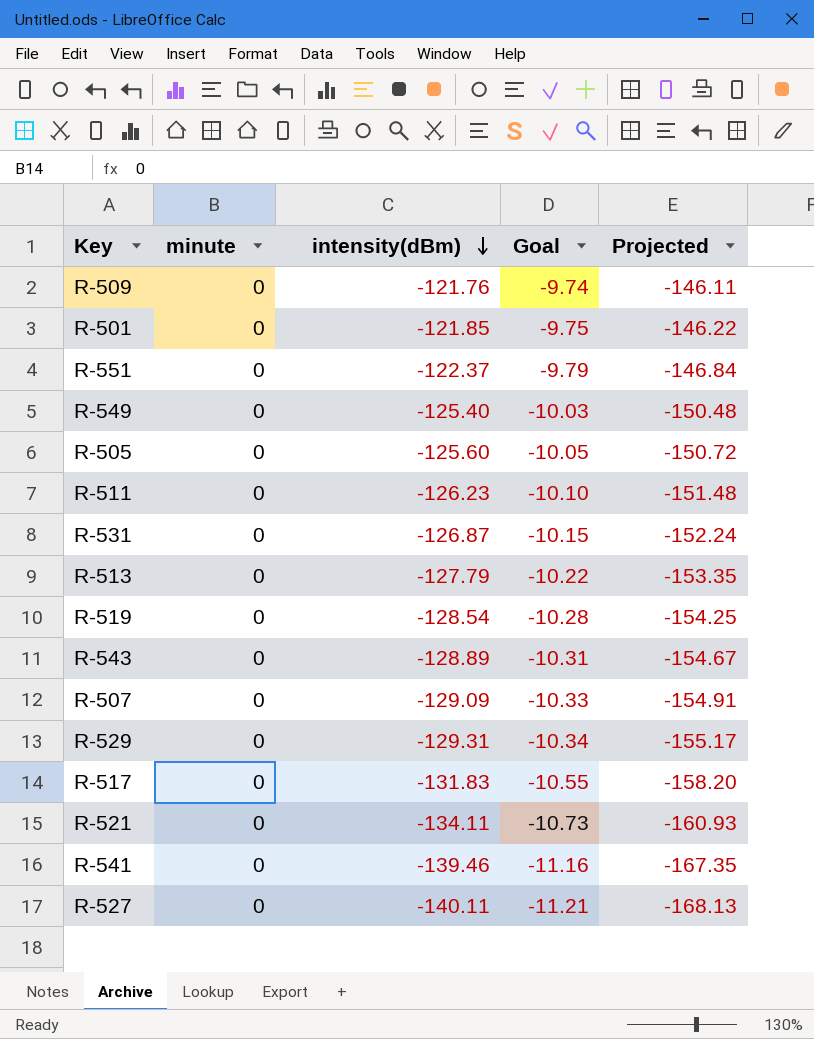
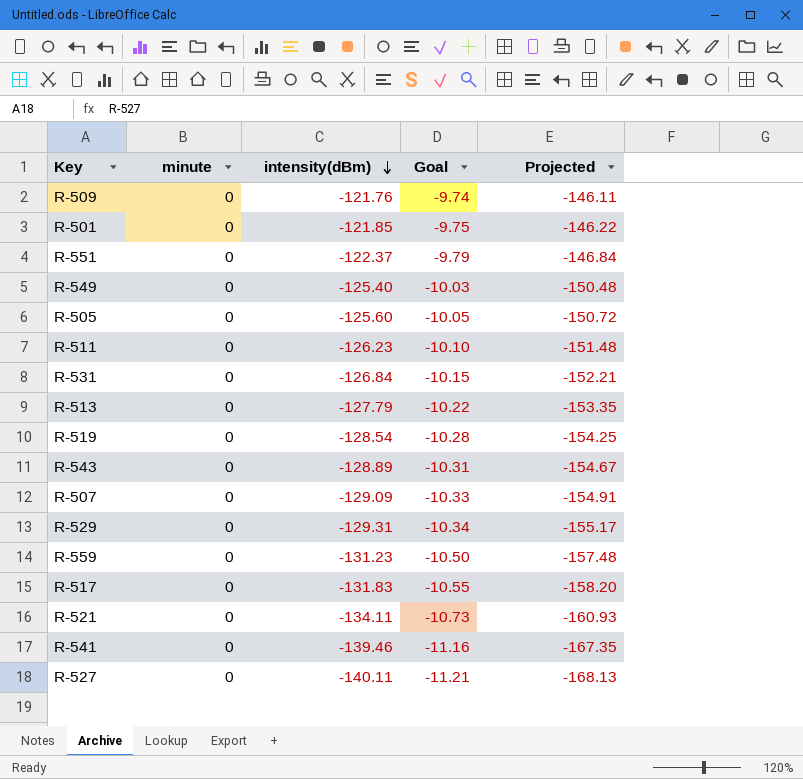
R-531 | intensity(dBm): -126.87 -> -126.84
R-531 | Projected: -152.24 -> -152.21
row R-559: none -> 0 | -131.23 | -10.50 | -157.48

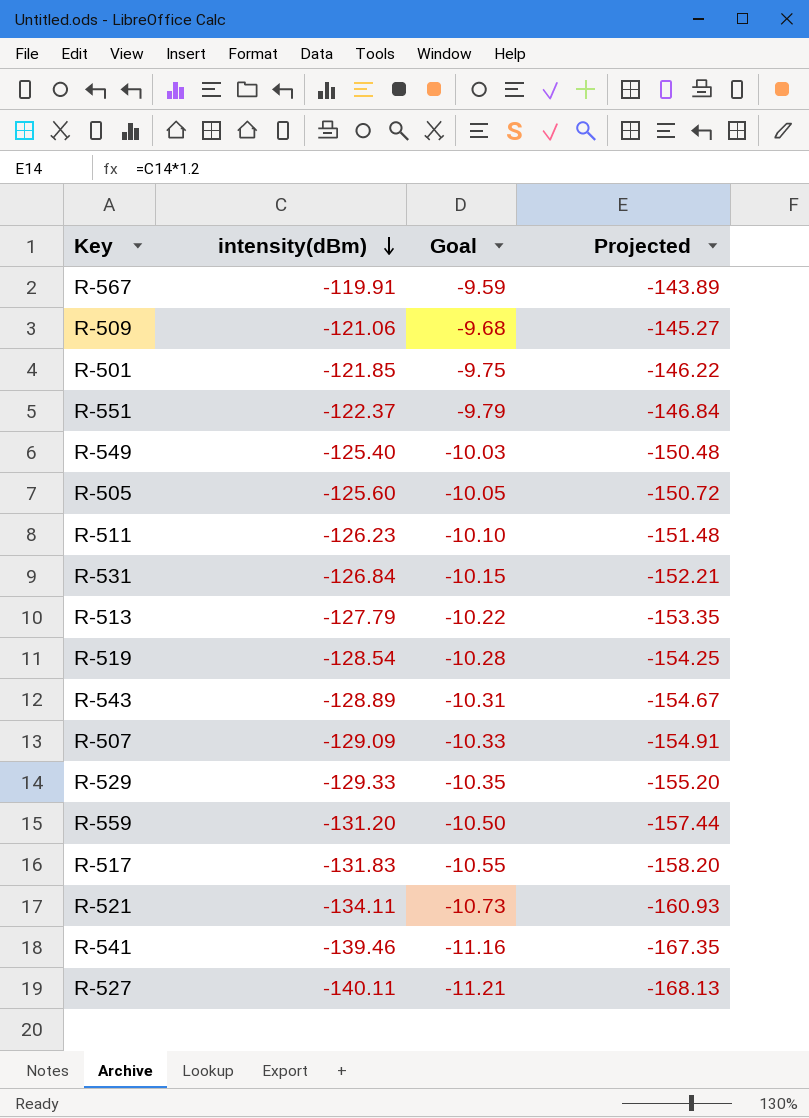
column minute | position: 2 -> none
row R-567: none -> -119.91 | -9.59 | -143.89
R-509 | intensity(dBm): -121.76 -> -121.06
R-509 | Goal: -9.74 -> -9.68
R-509 | Projected: -146.11 -> -145.27
R-529 | intensity(dBm): -129.31 -> -129.33
R-529 | Goal: -10.34 -> -10.35
R-529 | Projected: -155.17 -> -155.20
R-559 | intensity(dBm): -131.23 -> -131.20
R-559 | Projected: -157.48 -> -157.44

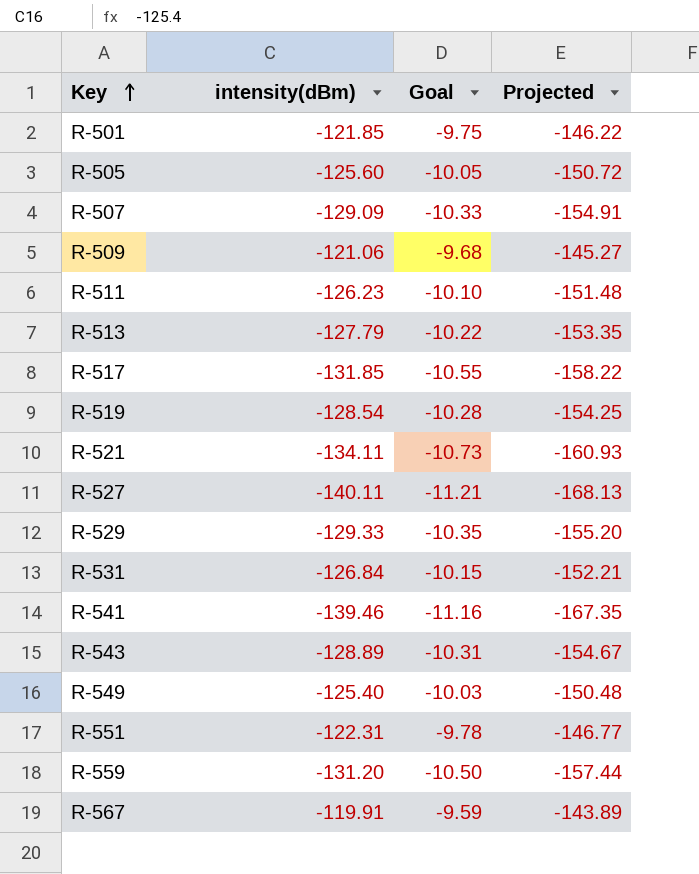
row order: intensity(dBm) descending -> Key ascending
R-517 | intensity(dBm): -131.83 -> -131.85
R-517 | Projected: -158.20 -> -158.22
R-551 | intensity(dBm): -122.37 -> -122.31
R-551 | Goal: -9.79 -> -9.78
R-551 | Projected: -146.84 -> -146.77

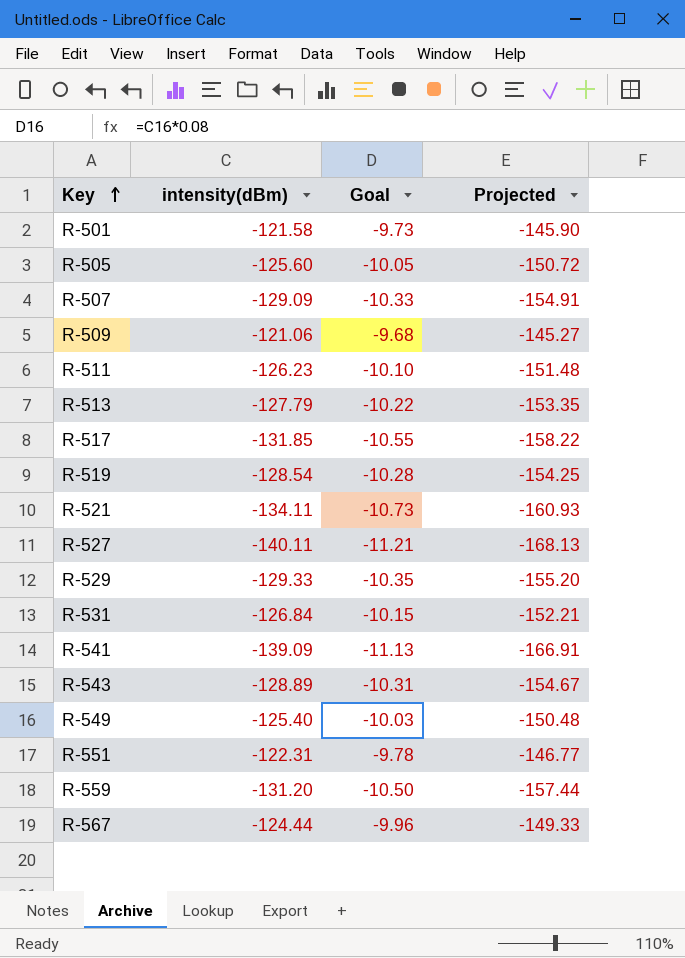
R-501 | intensity(dBm): -121.85 -> -121.58
R-501 | Goal: -9.75 -> -9.73
R-501 | Projected: -146.22 -> -145.90
R-541 | intensity(dBm): -139.46 -> -139.09
R-541 | Goal: -11.16 -> -11.13
R-541 | Projected: -167.35 -> -166.91
R-567 | intensity(dBm): -119.91 -> -124.44
R-567 | Goal: -9.59 -> -9.96
R-567 | Projected: -143.89 -> -149.33

